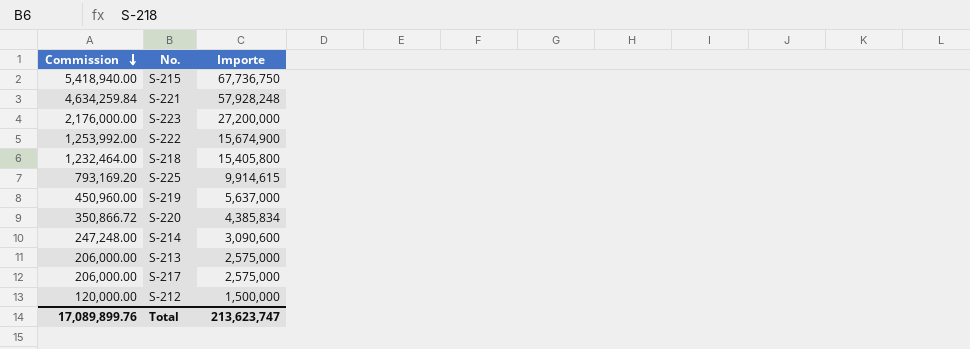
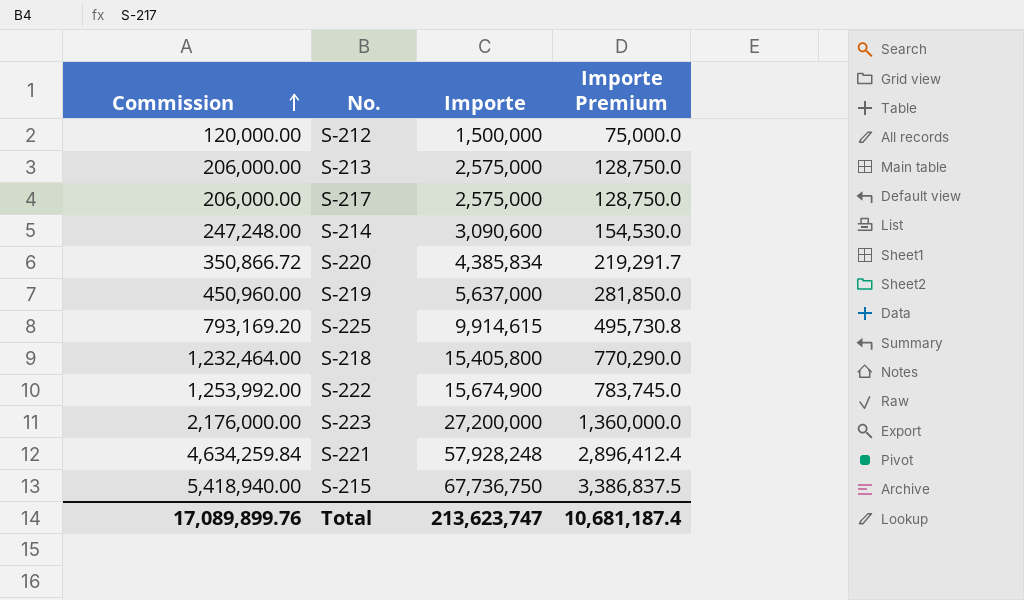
row order: Commission descending -> Commission ascending
column Importe Premium | formula: none -> [Importe] * 0.05

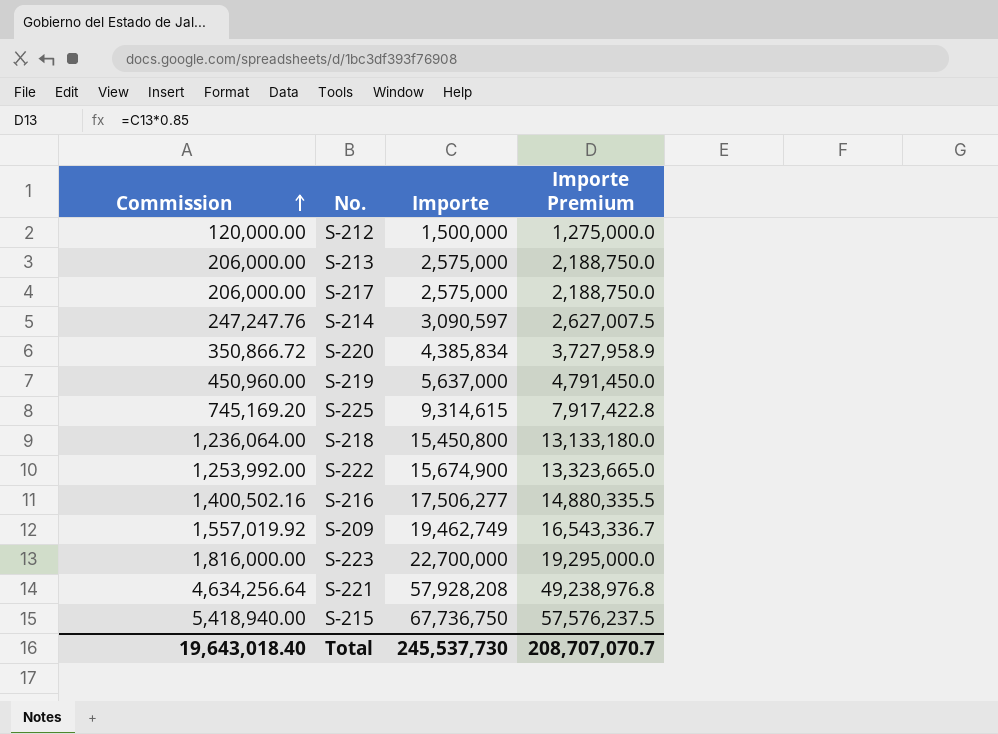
column Importe Premium | formula: [Importe] * 0.05 -> [Importe] * 0.85
S-214 | Commission: 247,248.00 -> 247,247.76
S-214 | Importe: 3,090,600 -> 3,090,597
S-225 | Commission: 793,169.20 -> 745,169.20
S-225 | Importe: 9,914,615 -> 9,314,615
S-218 | Commission: 1,232,464.00 -> 1,236,064.00
S-218 | Importe: 15,405,800 -> 15,450,800
row S-216: none -> 1,400,502.16 | 17,506,277 | 14,880,335.5
row S-209: none -> 1,557,019.92 | 19,462,749 | 16,543,336.7
S-223 | Commission: 2,176,000.00 -> 1,816,000.00
S-223 | Importe: 27,200,000 -> 22,700,000
S-221 | Commission: 4,634,259.84 -> 4,634,256.64
S-221 | Importe: 57,928,248 -> 57,928,208
Total | Commission: 17,089,899.76 -> 19,643,018.40
Total | Importe: 213,623,747 -> 245,537,730
Total | Importe Premium: 10,681,187.4 -> 208,707,070.7

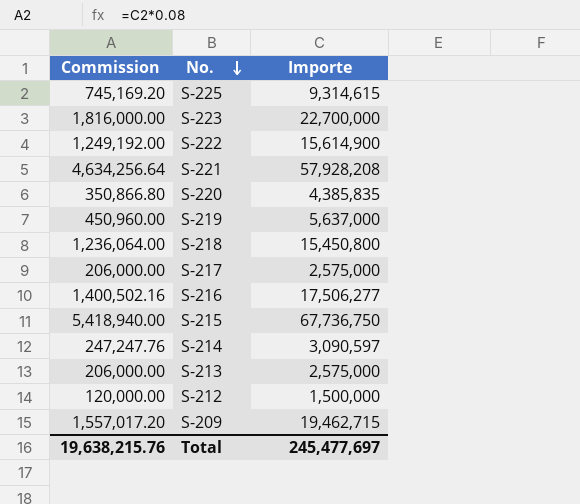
row order: Commission ascending -> No. descending
column Importe Premium | formula: [Importe] * 0.85 -> none
S-222 | Commission: 1,253,992.00 -> 1,249,192.00
S-222 | Importe: 15,674,900 -> 15,614,900
S-220 | Commission: 350,866.72 -> 350,866.80
S-220 | Importe: 4,385,834 -> 4,385,835
S-209 | Commission: 1,557,019.92 -> 1,557,017.20
S-209 | Importe: 19,462,749 -> 19,462,715
Total | Commission: 19,643,018.40 -> 19,638,215.76
Total | Importe: 245,537,730 -> 245,477,697

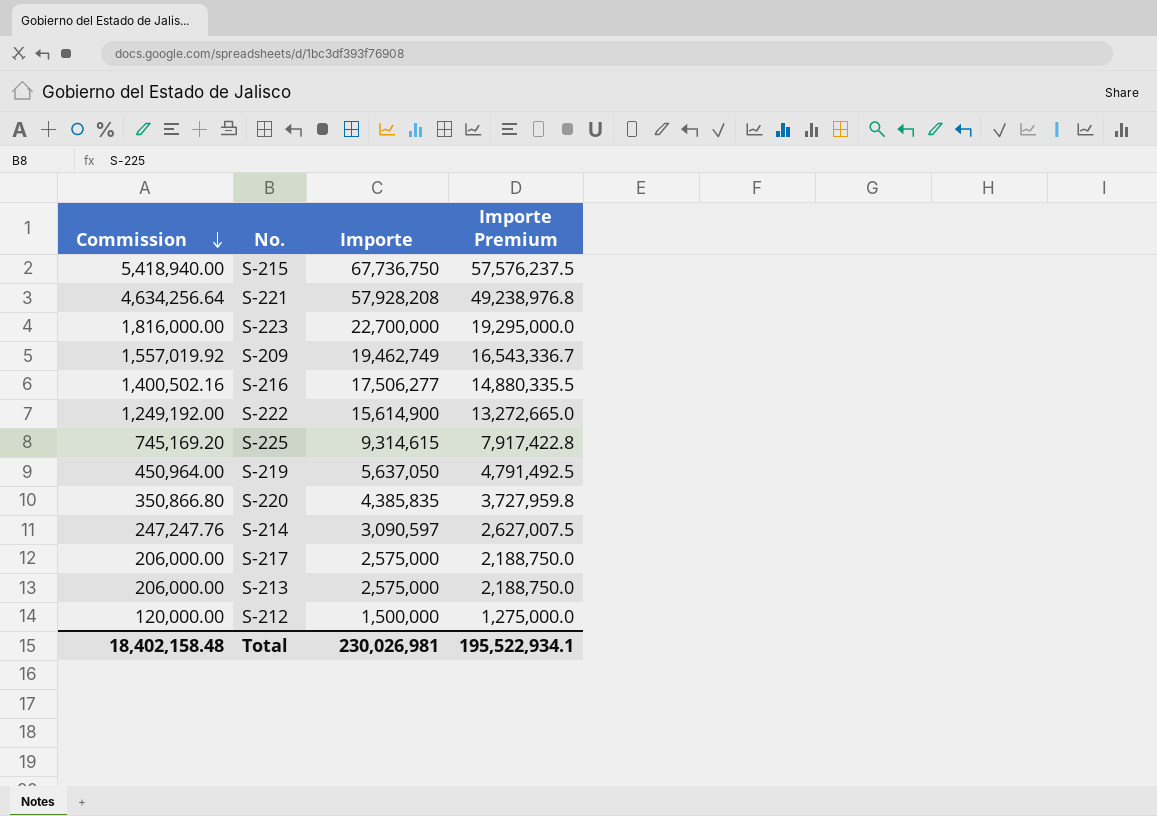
row order: No. descending -> Commission descending
column Importe Premium | formula: none -> [Importe] * 0.85
row S-218: 1,236,064.00 | 15,450,800 -> none
S-209 | Commission: 1,557,017.20 -> 1,557,019.92
S-209 | Importe: 19,462,715 -> 19,462,749
S-219 | Commission: 450,960.00 -> 450,964.00
S-219 | Importe: 5,637,000 -> 5,637,050
Total | Commission: 19,638,215.76 -> 18,402,158.48
Total | Importe: 245,477,697 -> 230,026,981

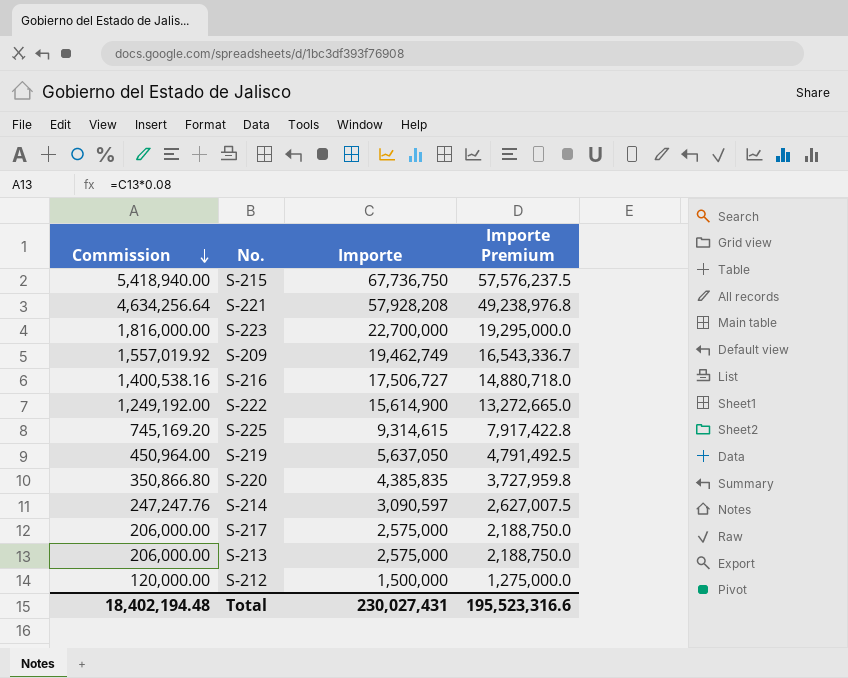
S-216 | Commission: 1,400,502.16 -> 1,400,538.16
S-216 | Importe: 17,506,277 -> 17,506,727
S-216 | Importe Premium: 14,880,335.5 -> 14,880,718.0
Total | Commission: 18,402,158.48 -> 18,402,194.48
Total | Importe: 230,026,981 -> 230,027,431
Total | Importe Premium: 195,522,934.1 -> 195,523,316.6

